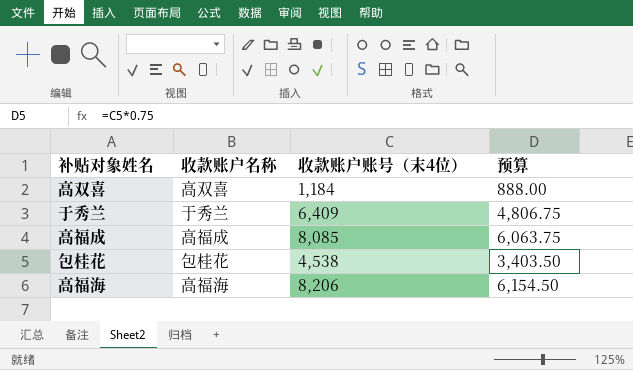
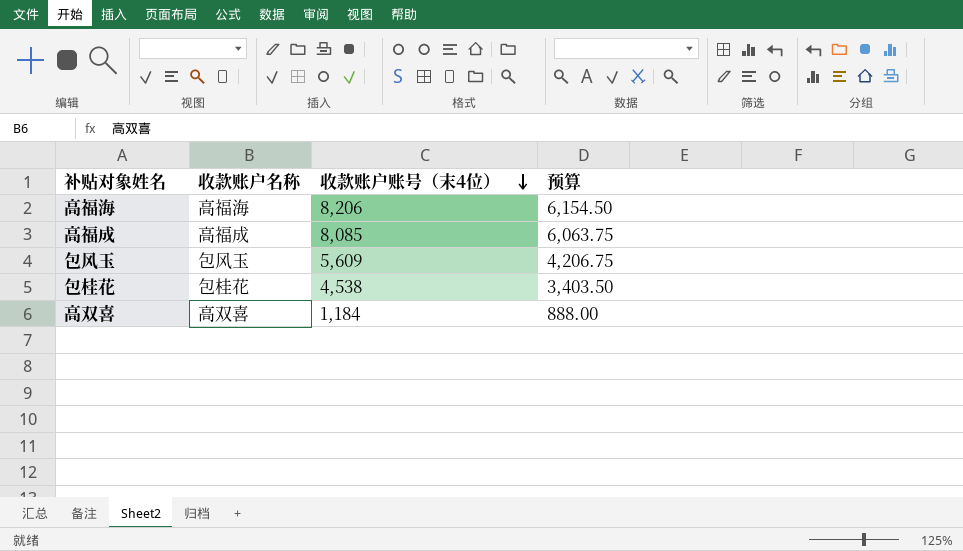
row order: none -> 收款账户账号（末4位） descending
row 于秀兰: 于秀兰 | 6,409 | 4,806.75 -> none
row 包风玉: none -> 包风玉 | 5,609 | 4,206.75

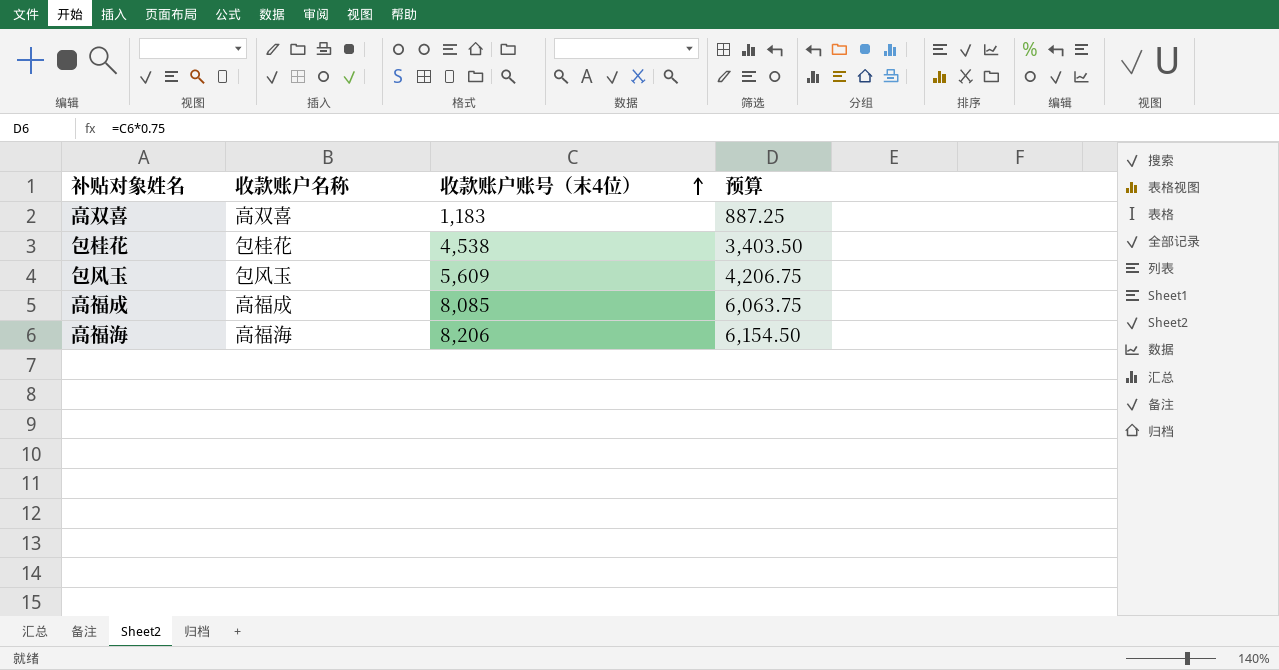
row order: 收款账户账号（末4位） descending -> 收款账户账号（末4位） ascending
高双喜 | 收款账户账号（末4位）: 1,184 -> 1,183
高双喜 | 预算: 888.00 -> 887.25

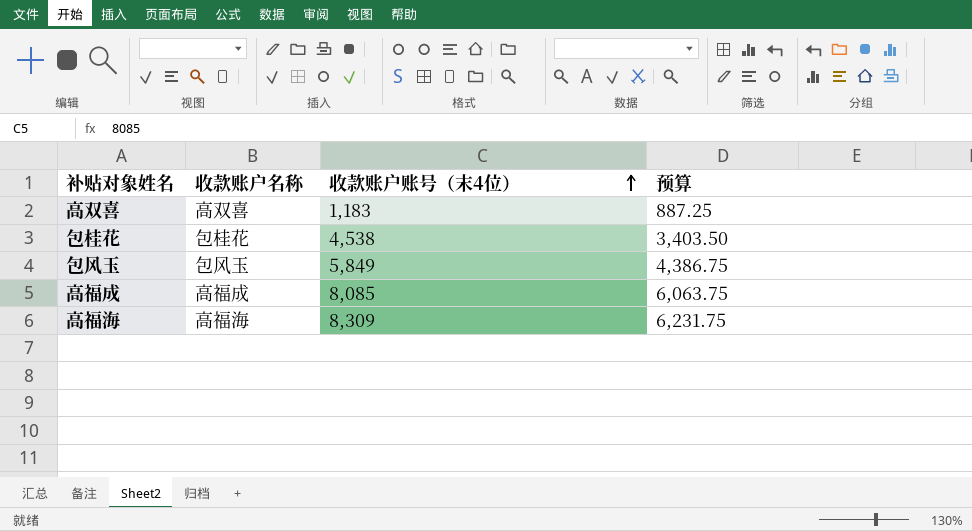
包风玉 | 收款账户账号（末4位）: 5,609 -> 5,849
包风玉 | 预算: 4,206.75 -> 4,386.75
高福海 | 收款账户账号（末4位）: 8,206 -> 8,309
高福海 | 预算: 6,154.50 -> 6,231.75

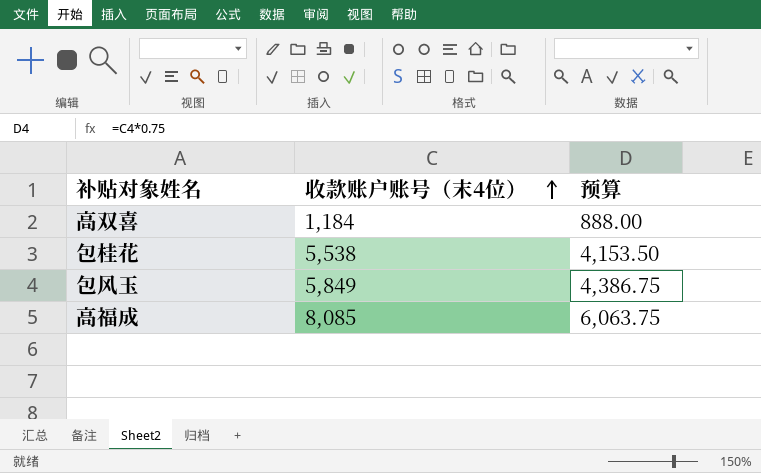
column 收款账户名称 | position: 2 -> none
row 高福海: 高福海 | 8,309 | 6,231.75 -> none
高双喜 | 收款账户账号（末4位）: 1,183 -> 1,184
高双喜 | 预算: 887.25 -> 888.00
包桂花 | 收款账户账号（末4位）: 4,538 -> 5,538
包桂花 | 预算: 3,403.50 -> 4,153.50

